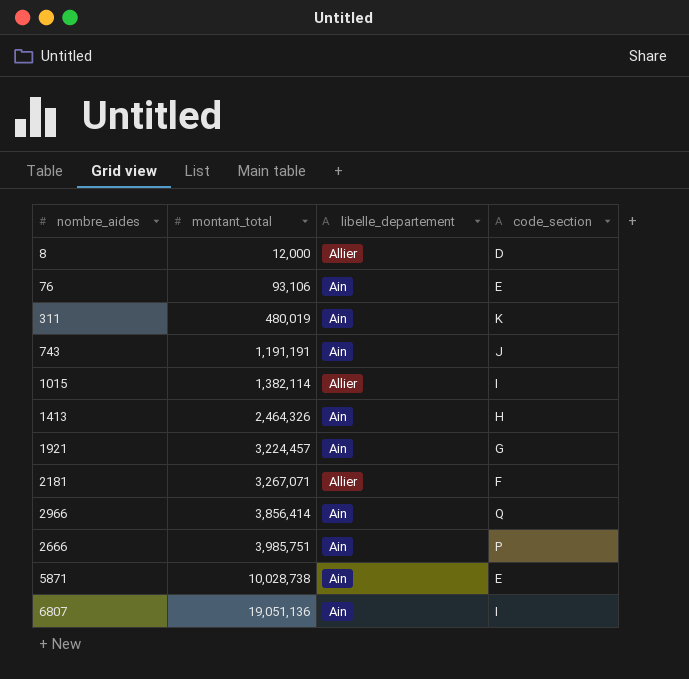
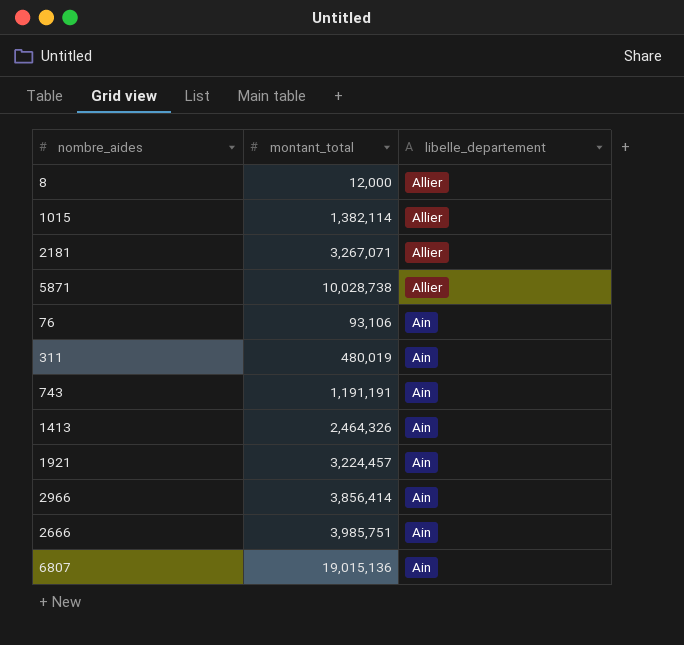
row order: montant_total ascending -> libelle_departement descending
column code_section | position: 4 -> none
5871 | libelle_departement: Ain -> Allier
6807 | montant_total: 19,051,136 -> 19,015,136

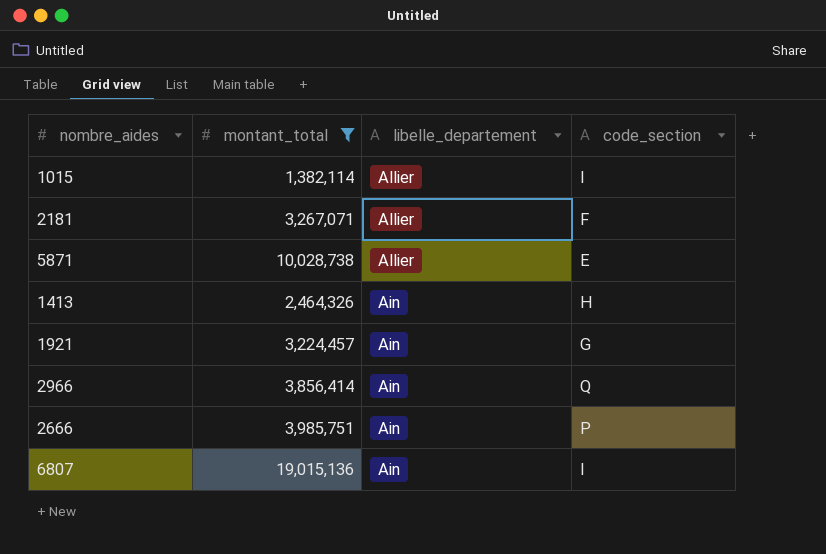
filter: none -> montant_total >= 1,382,114
column code_section | position: none -> 4

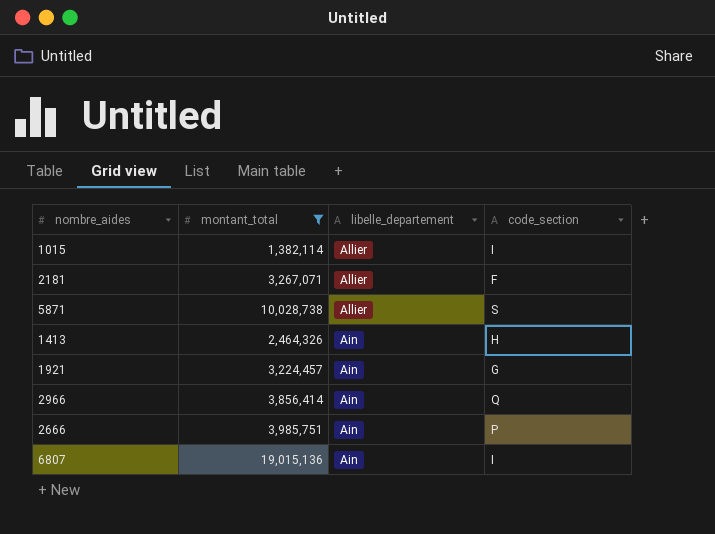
5871 | code_section: E -> S

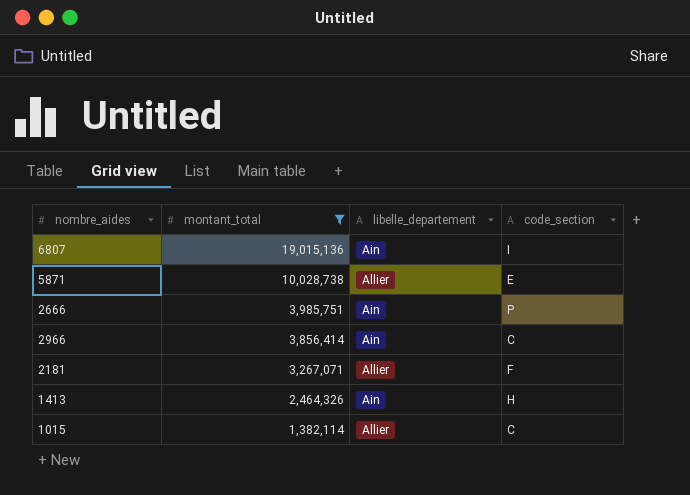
row order: libelle_departement descending -> montant_total descending
row 1921: 3,224,457 | Ain | G -> none
5871 | code_section: S -> E
2966 | code_section: Q -> C
1015 | code_section: I -> C

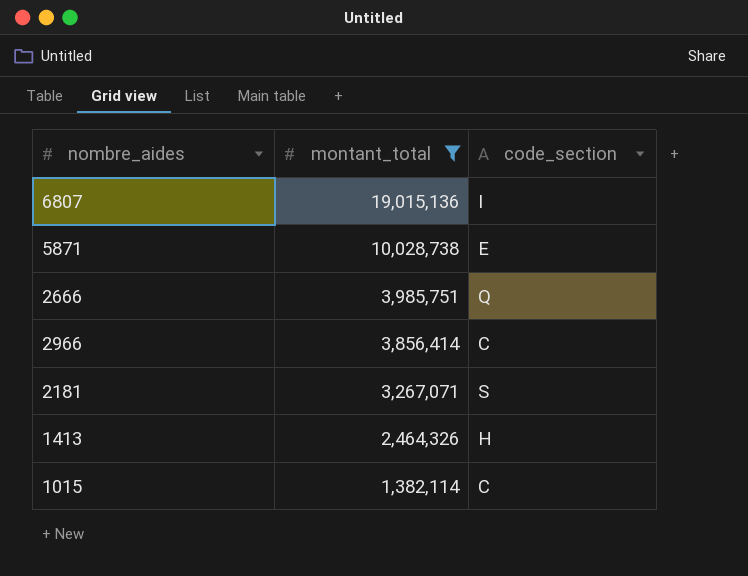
column libelle_departement | position: 3 -> none
2666 | code_section: P -> Q
2181 | code_section: F -> S

